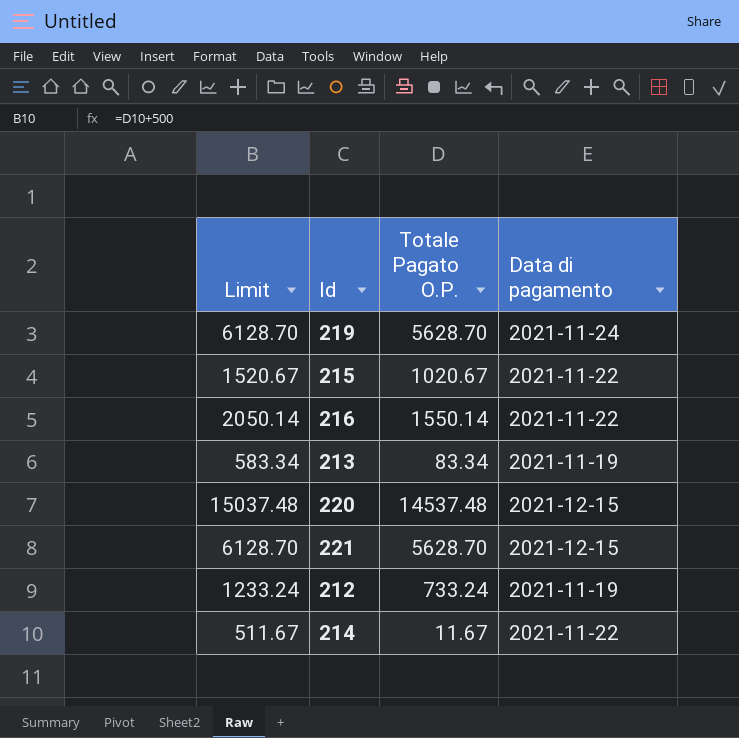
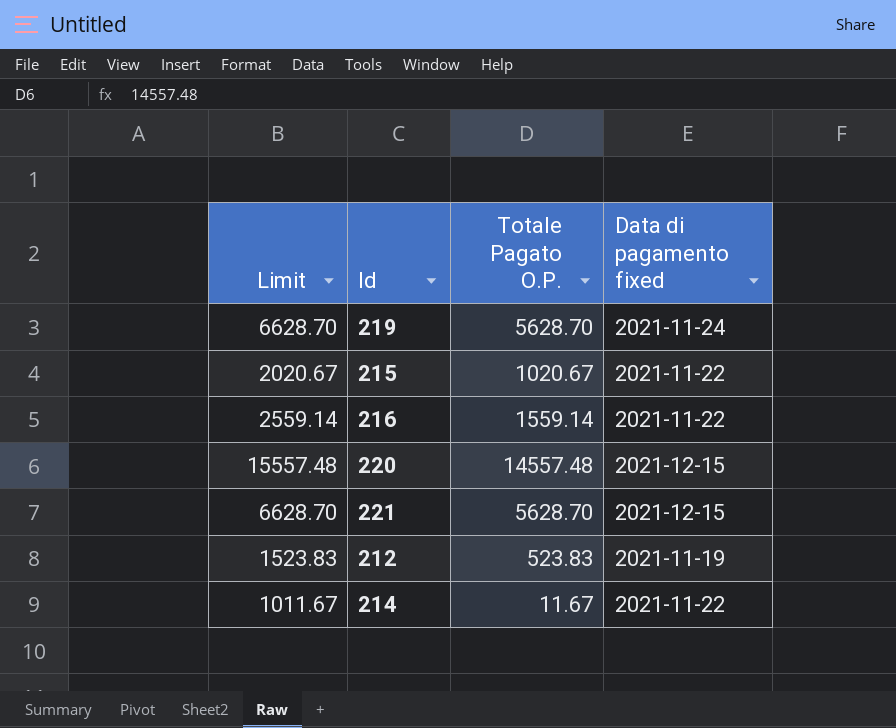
column Limit | formula: [Totale Pagato O.P.] + 500 -> [Totale Pagato O.P.] + 1000
column name: Data di pagamento -> Data di pagamento fixed
row 213: 583.34 | 83.34 | 2021-11-19 -> none
216 | Totale Pagato O.P.: 1550.14 -> 1559.14
220 | Totale Pagato O.P.: 14537.48 -> 14557.48
212 | Totale Pagato O.P.: 733.24 -> 523.83

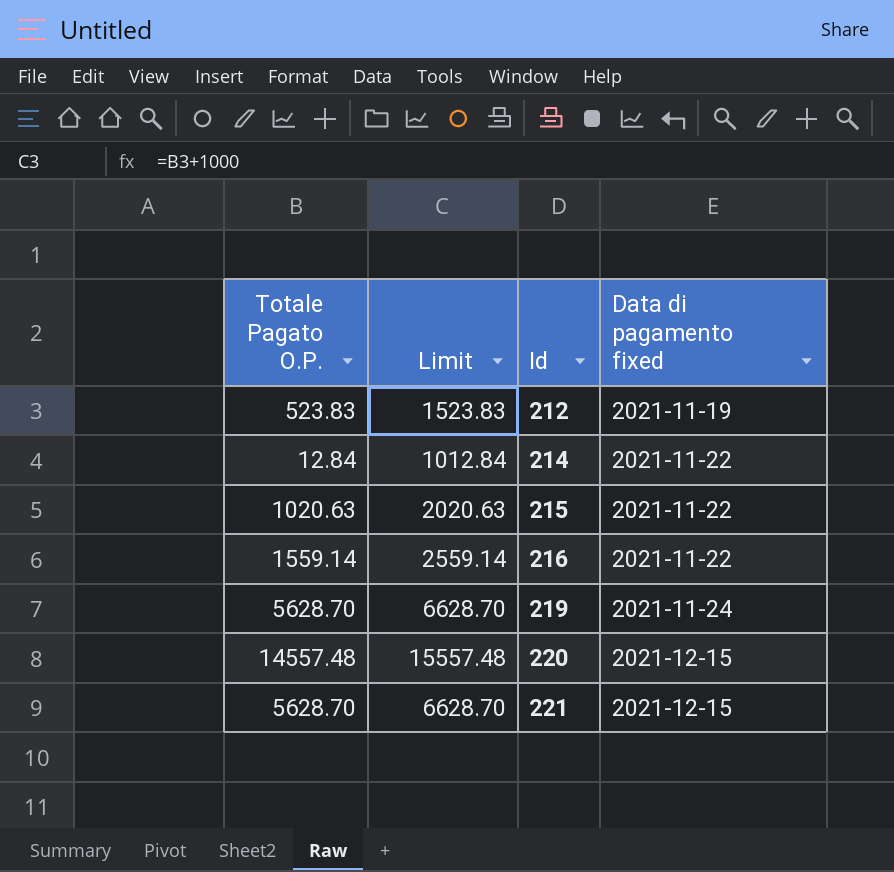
row order: none -> Id ascending
column Totale Pagato O.P. | position: 3 -> 1
214 | Totale Pagato O.P.: 11.67 -> 12.84
214 | Limit: 1011.67 -> 1012.84
215 | Totale Pagato O.P.: 1020.67 -> 1020.63
215 | Limit: 2020.67 -> 2020.63

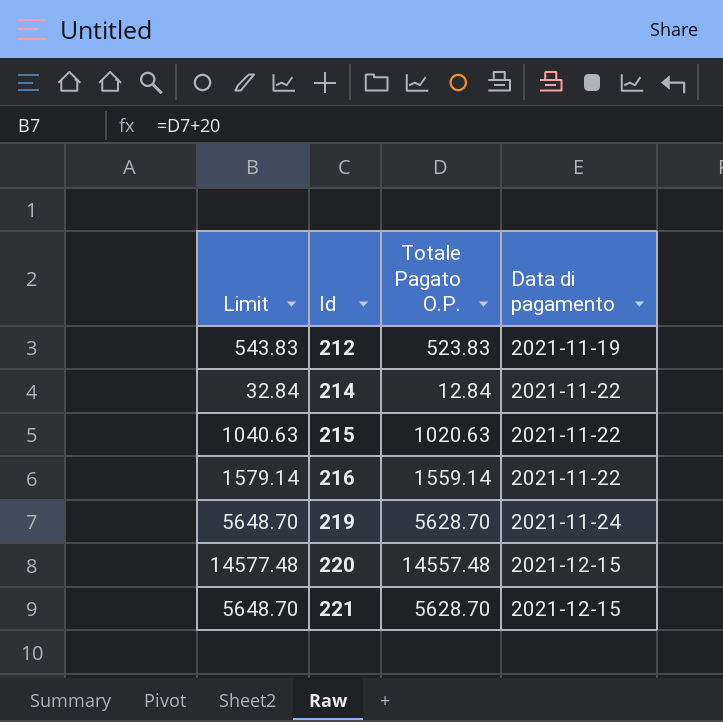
column Limit | formula: [Totale Pagato O.P.] + 1000 -> [Totale Pagato O.P.] + 20
column Totale Pagato O.P. | position: 1 -> 3
column name: Data di pagamento fixed -> Data di pagamento

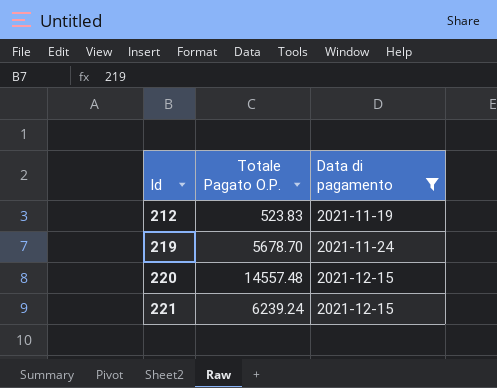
filter: none -> Data di pagamento != 2021-11-22
column Limit | formula: [Totale Pagato O.P.] + 20 -> none
219 | Totale Pagato O.P.: 5628.70 -> 5678.70
221 | Totale Pagato O.P.: 5628.70 -> 6239.24

